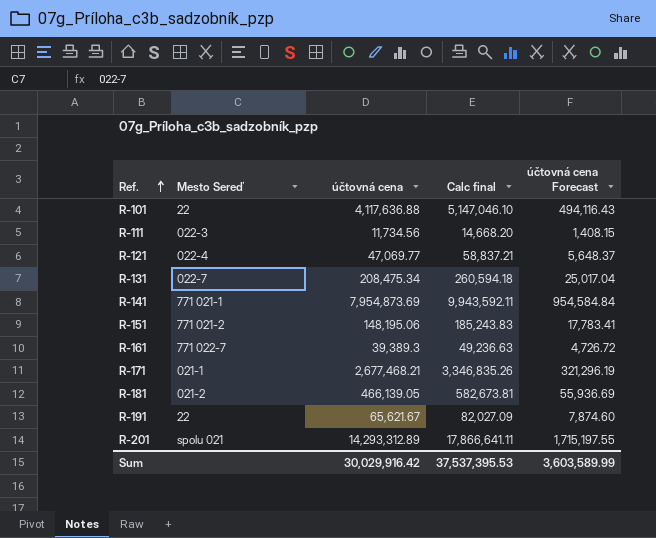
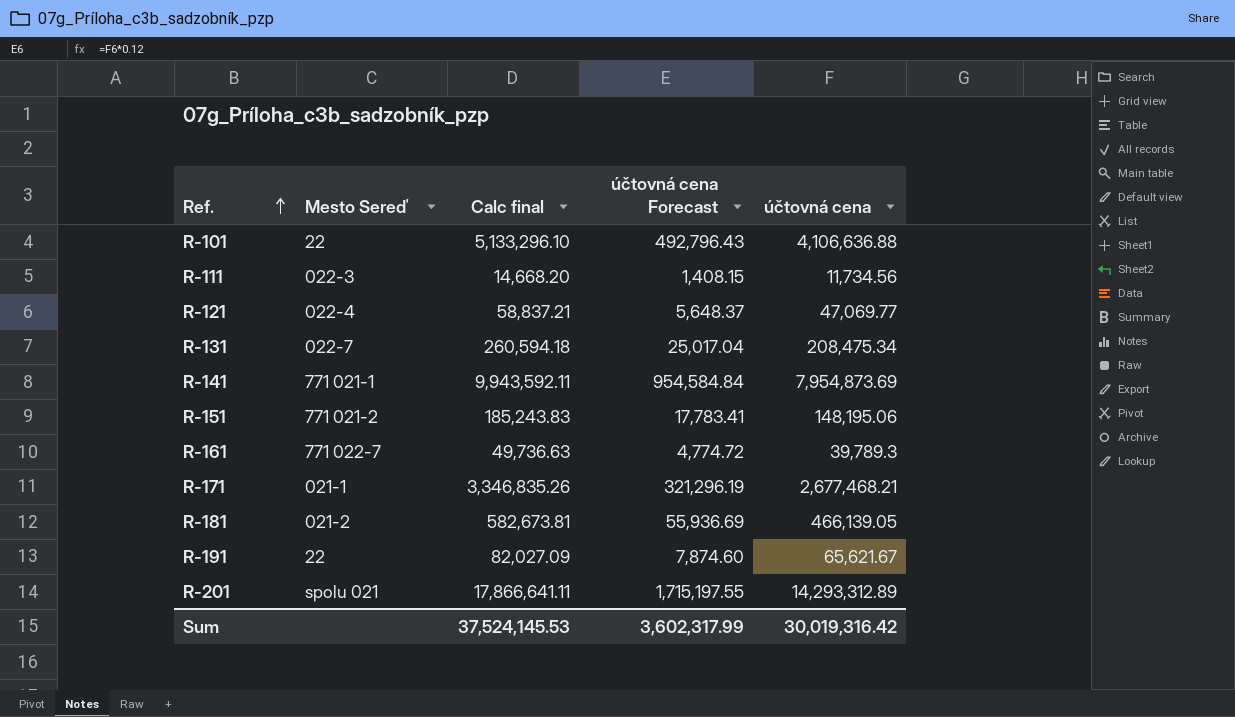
column účtovná cena | position: 3 -> 5
R-101 | Calc final: 5,147,046.10 -> 5,133,296.10
R-101 | účtovná cena Forecast: 494,116.43 -> 492,796.43
R-101 | účtovná cena: 4,117,636.88 -> 4,106,636.88
R-161 | Calc final: 49,236.63 -> 49,736.63
R-161 | účtovná cena Forecast: 4,726.72 -> 4,774.72
R-161 | účtovná cena: 39,389.3 -> 39,789.3
Sum | Calc final: 37,537,395.53 -> 37,524,145.53
Sum | účtovná cena Forecast: 3,603,589.99 -> 3,602,317.99
Sum | účtovná cena: 30,029,916.42 -> 30,019,316.42

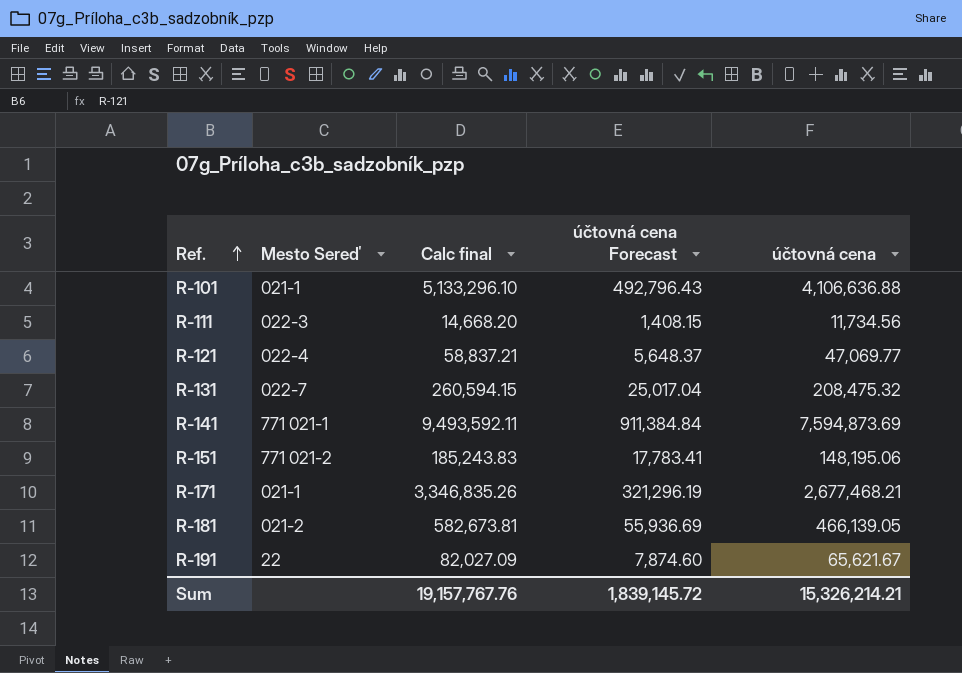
row R-161: 771 022-7 | 49,736.63 | 4,774.72 | 39,789.3 -> none
row R-201: spolu 021 | 17,866,641.11 | 1,715,197.55 | 14,293,312.89 -> none
R-101 | Mesto Sereď: 22 -> 021-1
R-131 | Calc final: 260,594.18 -> 260,594.15
R-131 | účtovná cena: 208,475.34 -> 208,475.32
R-141 | Calc final: 9,943,592.11 -> 9,493,592.11
R-141 | účtovná cena Forecast: 954,584.84 -> 911,384.84
R-141 | účtovná cena: 7,954,873.69 -> 7,594,873.69
Sum | Calc final: 37,524,145.53 -> 19,157,767.76
Sum | účtovná cena Forecast: 3,602,317.99 -> 1,839,145.72
Sum | účtovná cena: 30,019,316.42 -> 15,326,214.21

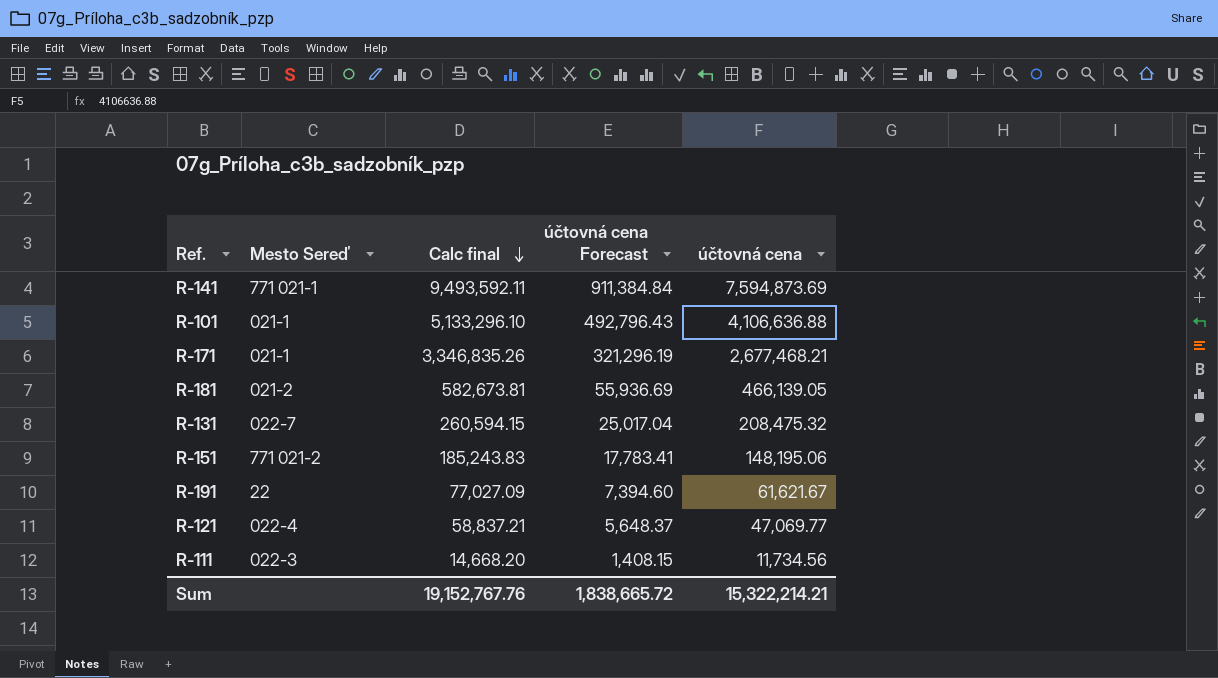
row order: Ref. ascending -> Calc final descending
R-191 | Calc final: 82,027.09 -> 77,027.09
R-191 | účtovná cena Forecast: 7,874.60 -> 7,394.60
R-191 | účtovná cena: 65,621.67 -> 61,621.67
Sum | Calc final: 19,157,767.76 -> 19,152,767.76
Sum | účtovná cena Forecast: 1,839,145.72 -> 1,838,665.72
Sum | účtovná cena: 15,326,214.21 -> 15,322,214.21

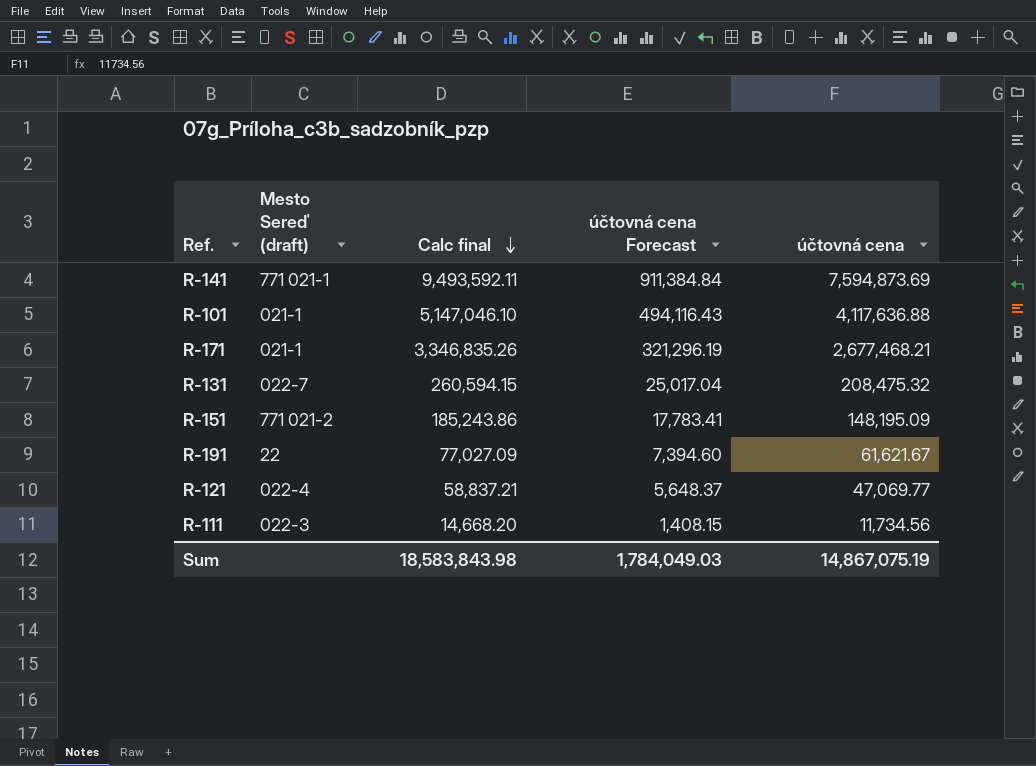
column name: Mesto Sereď -> Mesto Sereď (draft)
row R-181: 021-2 | 582,673.81 | 55,936.69 | 466,139.05 -> none
R-101 | Calc final: 5,133,296.10 -> 5,147,046.10
R-101 | účtovná cena Forecast: 492,796.43 -> 494,116.43
R-101 | účtovná cena: 4,106,636.88 -> 4,117,636.88
R-151 | Calc final: 185,243.83 -> 185,243.86
R-151 | účtovná cena: 148,195.06 -> 148,195.09
Sum | Calc final: 19,152,767.76 -> 18,583,843.98
Sum | účtovná cena Forecast: 1,838,665.72 -> 1,784,049.03
Sum | účtovná cena: 15,322,214.21 -> 14,867,075.19

